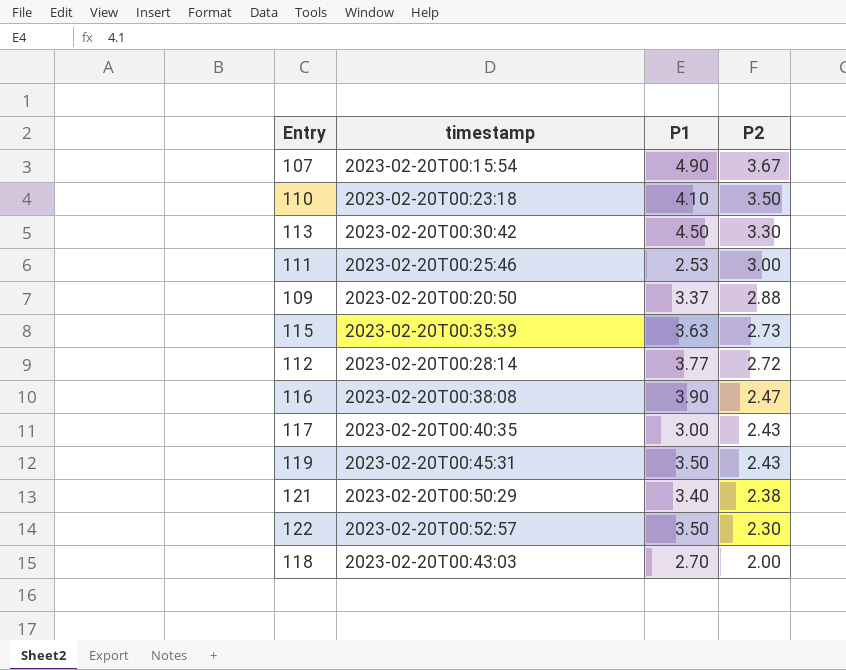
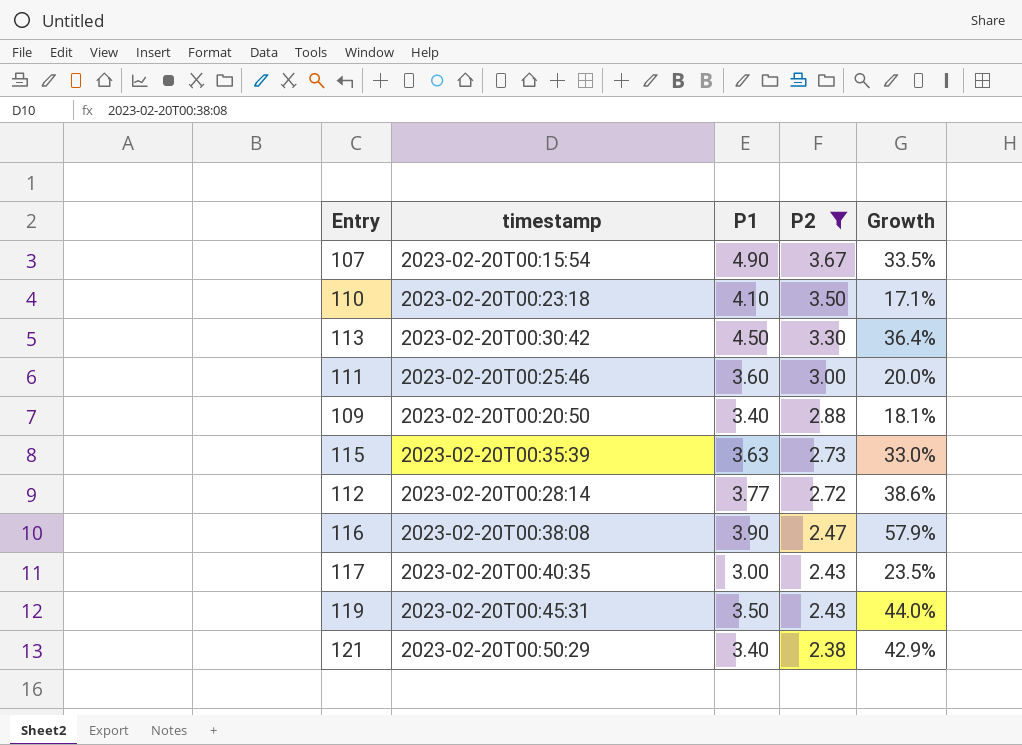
filter: none -> P2 >= 2.38
column Growth | formula: none -> ([P1] - [P2]) / [P2]
111 | P1: 2.53 -> 3.60
109 | P1: 3.37 -> 3.40

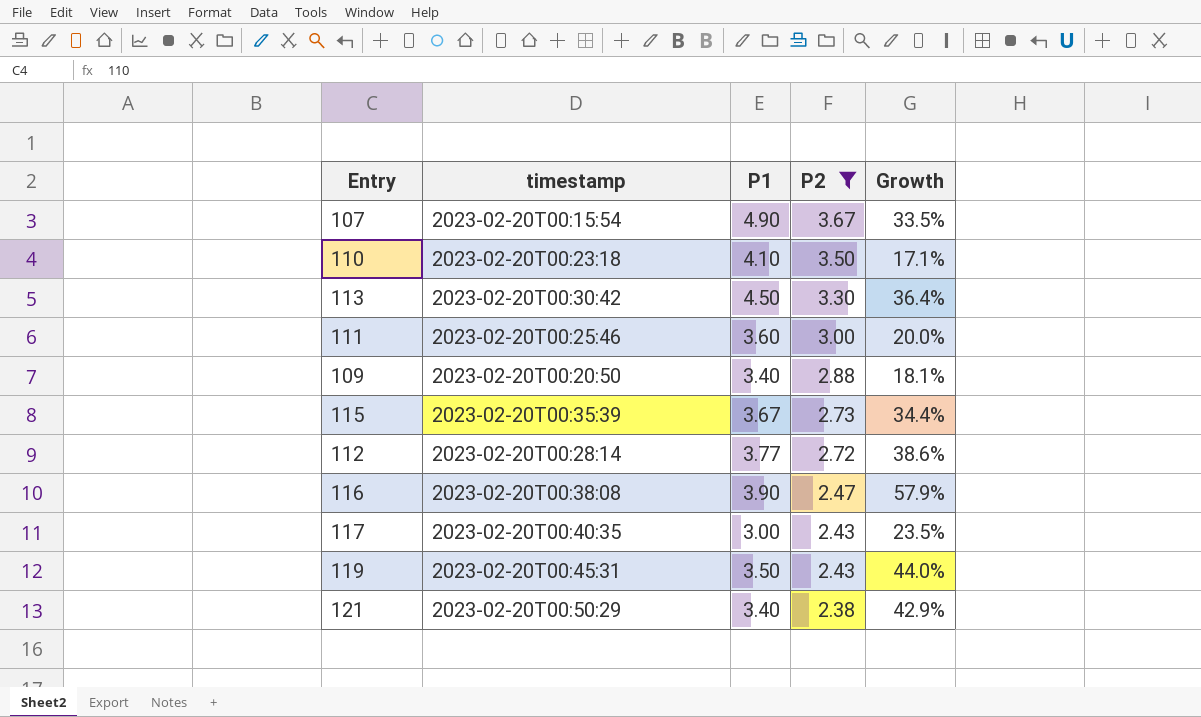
115 | P1: 3.63 -> 3.67
115 | Growth: 33.0% -> 34.4%

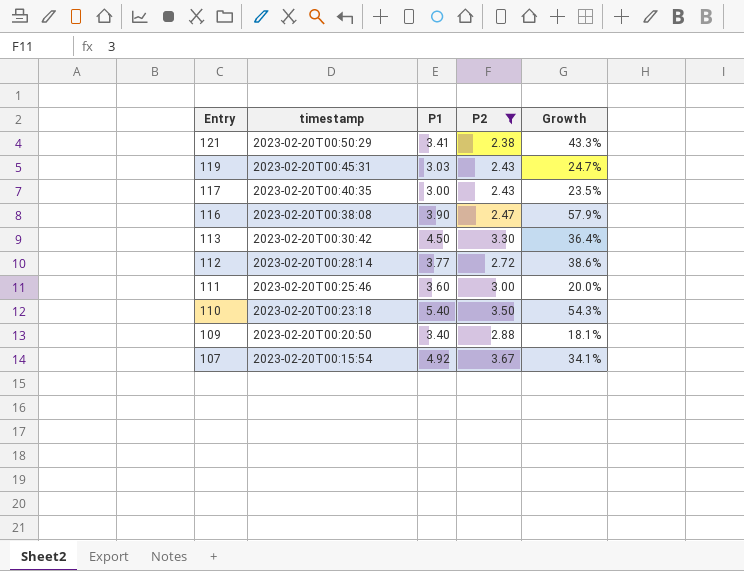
row order: P2 descending -> Entry descending
row 115: 2023-02-20T00:35:39 | 3.67 | 2.73 | 34.4% -> none
121 | P1: 3.40 -> 3.41
121 | Growth: 42.9% -> 43.3%
119 | P1: 3.50 -> 3.03
119 | Growth: 44.0% -> 24.7%
110 | P1: 4.10 -> 5.40
110 | Growth: 17.1% -> 54.3%
107 | P1: 4.90 -> 4.92
107 | Growth: 33.5% -> 34.1%

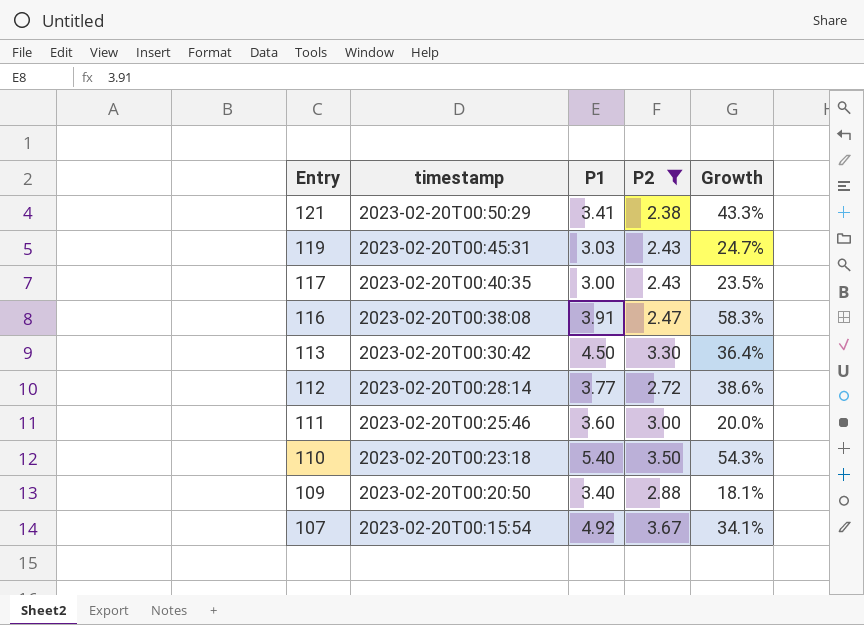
116 | P1: 3.90 -> 3.91
116 | Growth: 57.9% -> 58.3%

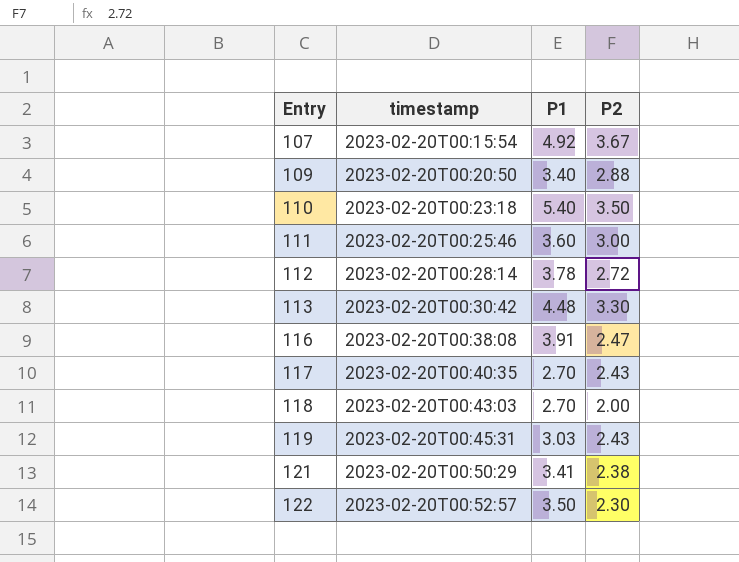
filter: P2 >= 2.38 -> none
row order: Entry descending -> Entry ascending
column Growth | formula: ([P1] - [P2]) / [P2] -> none
112 | P1: 3.77 -> 3.78
113 | P1: 4.50 -> 4.48
117 | P1: 3.00 -> 2.70

